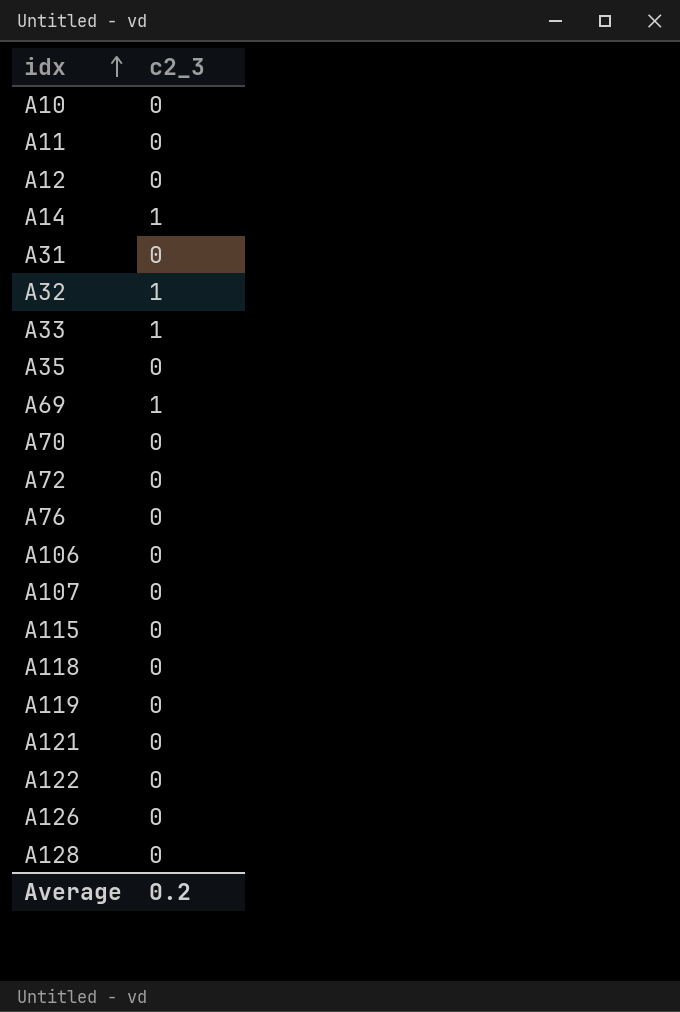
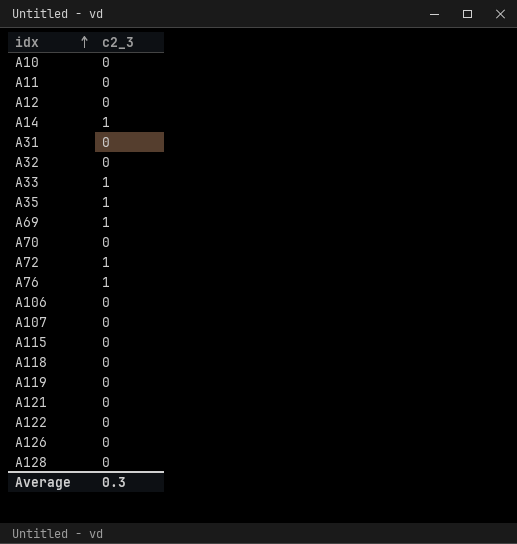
A32 | c2_3: 1 -> 0
A35 | c2_3: 0 -> 1
A72 | c2_3: 0 -> 1
A76 | c2_3: 0 -> 1
Average | c2_3: 0.2 -> 0.3

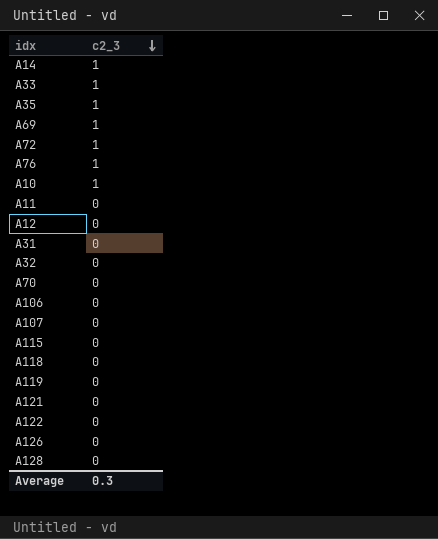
row order: idx ascending -> c2_3 descending
A10 | c2_3: 0 -> 1

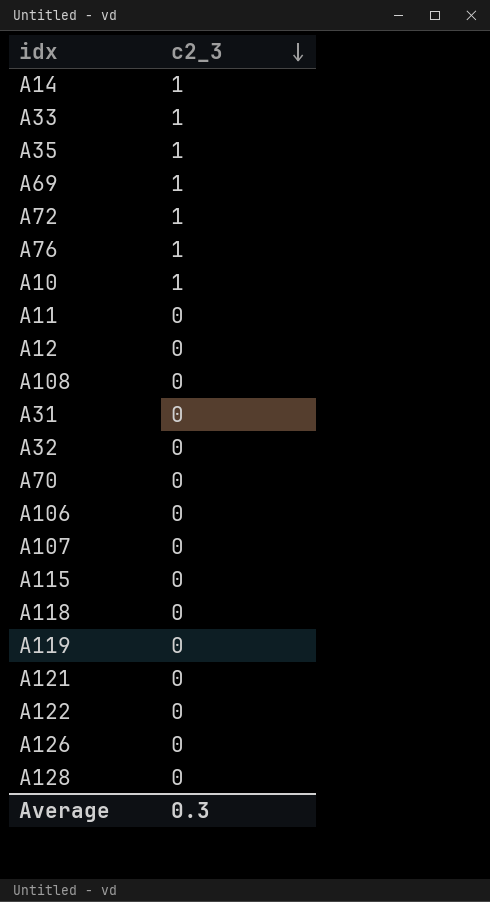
row A108: none -> 0

